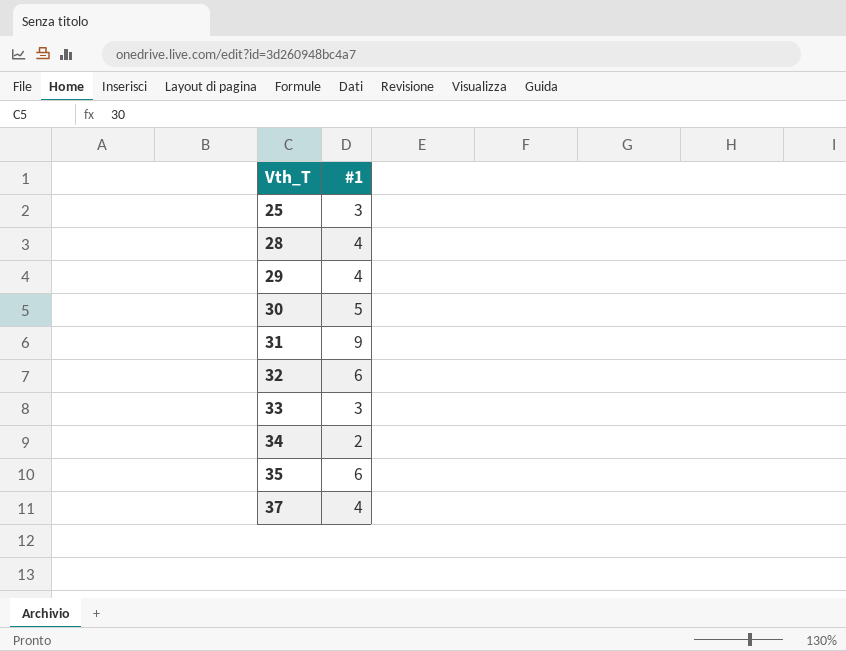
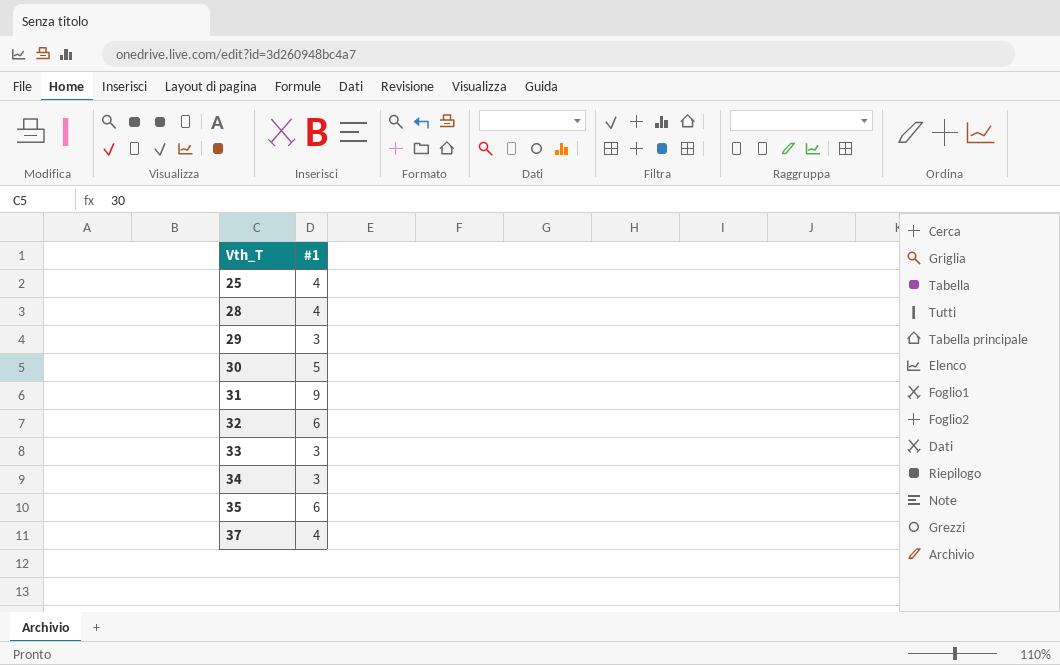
25 | #1: 3 -> 4
29 | #1: 4 -> 3
34 | #1: 2 -> 3

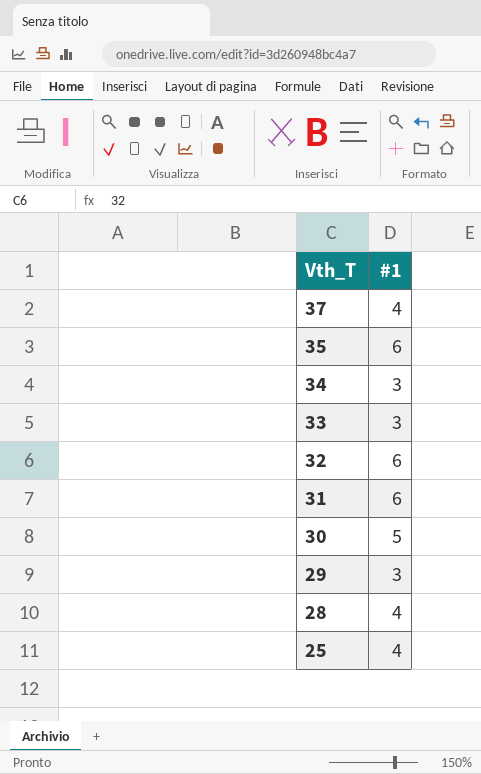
row order: Vth_T ascending -> Vth_T descending
31 | #1: 9 -> 6

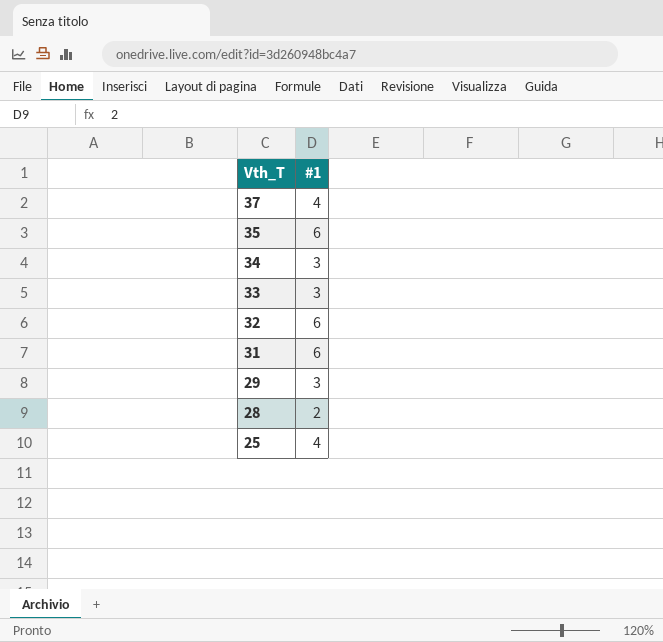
row 30: 5 -> none
28 | #1: 4 -> 2

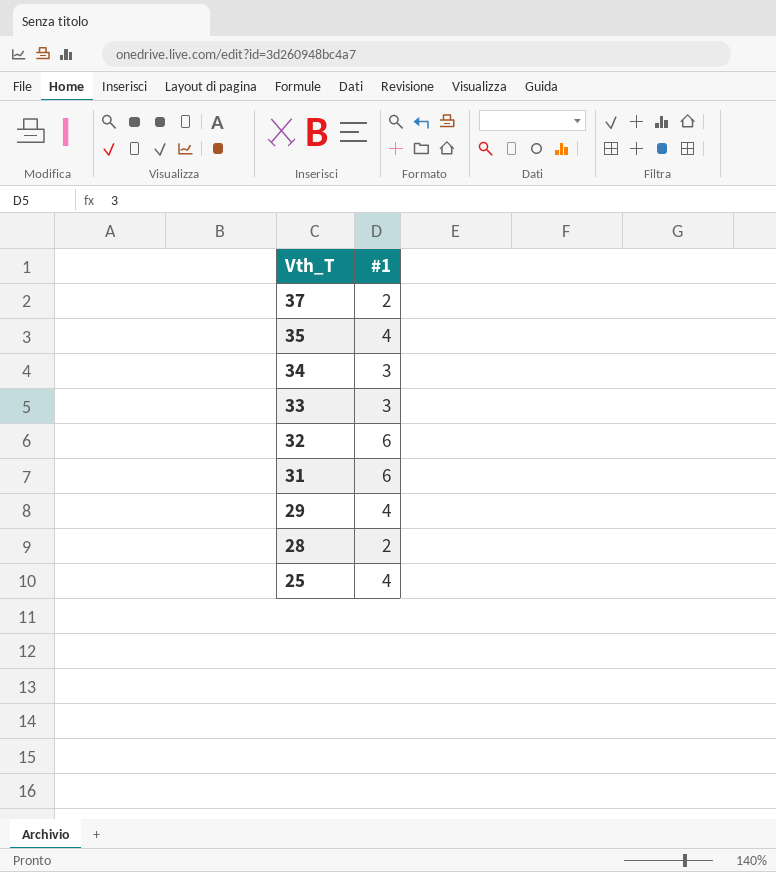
37 | #1: 4 -> 2
35 | #1: 6 -> 4
29 | #1: 3 -> 4

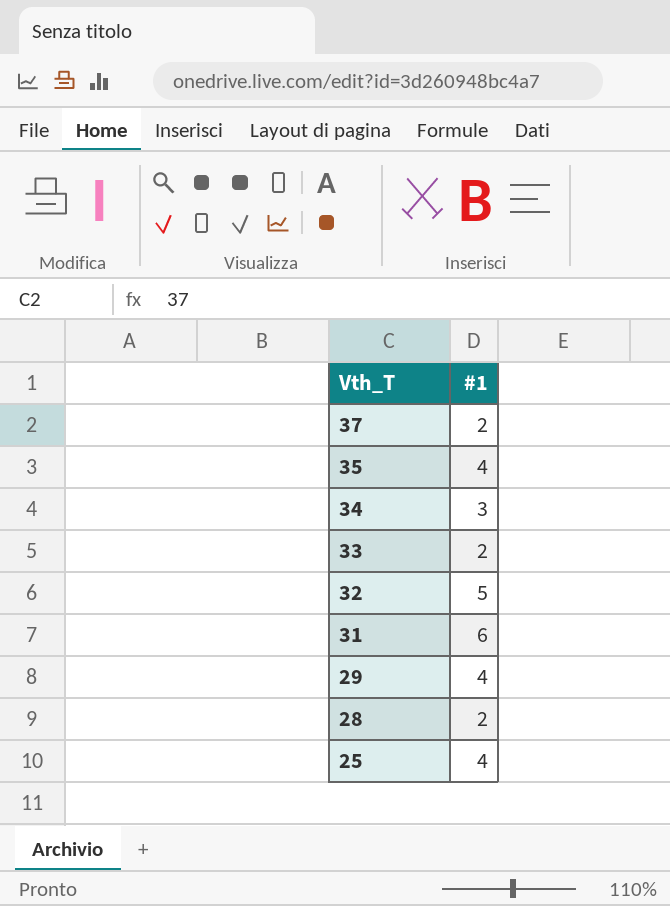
33 | #1: 3 -> 2
32 | #1: 6 -> 5

